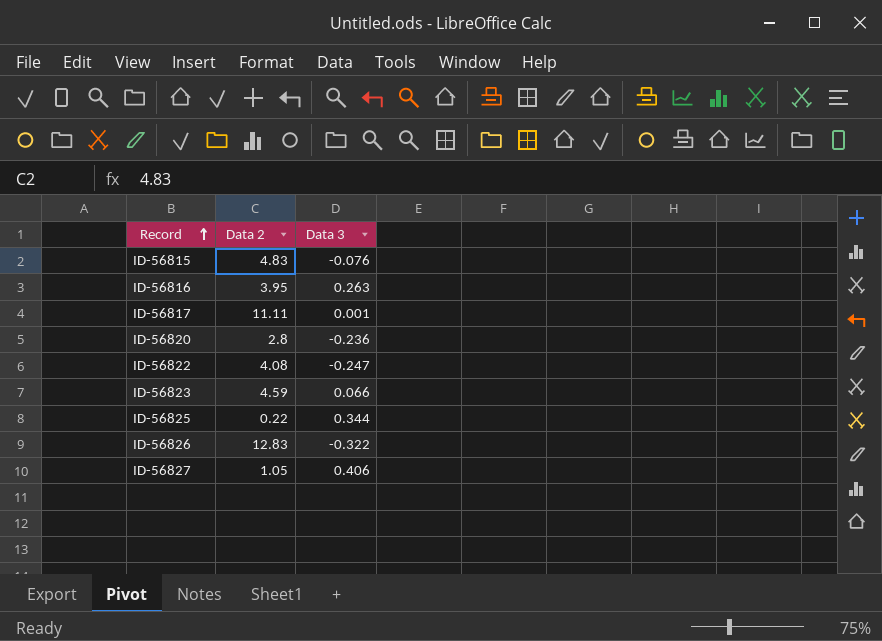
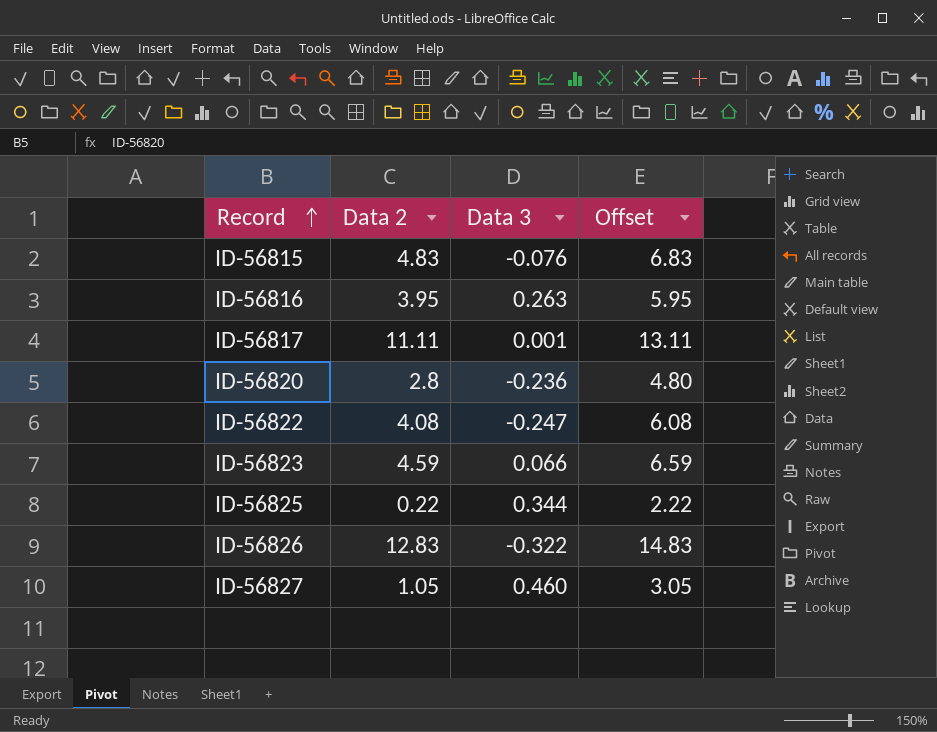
column Offset | formula: none -> [Data 2] + 2
ID-56827 | Data 3: 0.406 -> 0.460

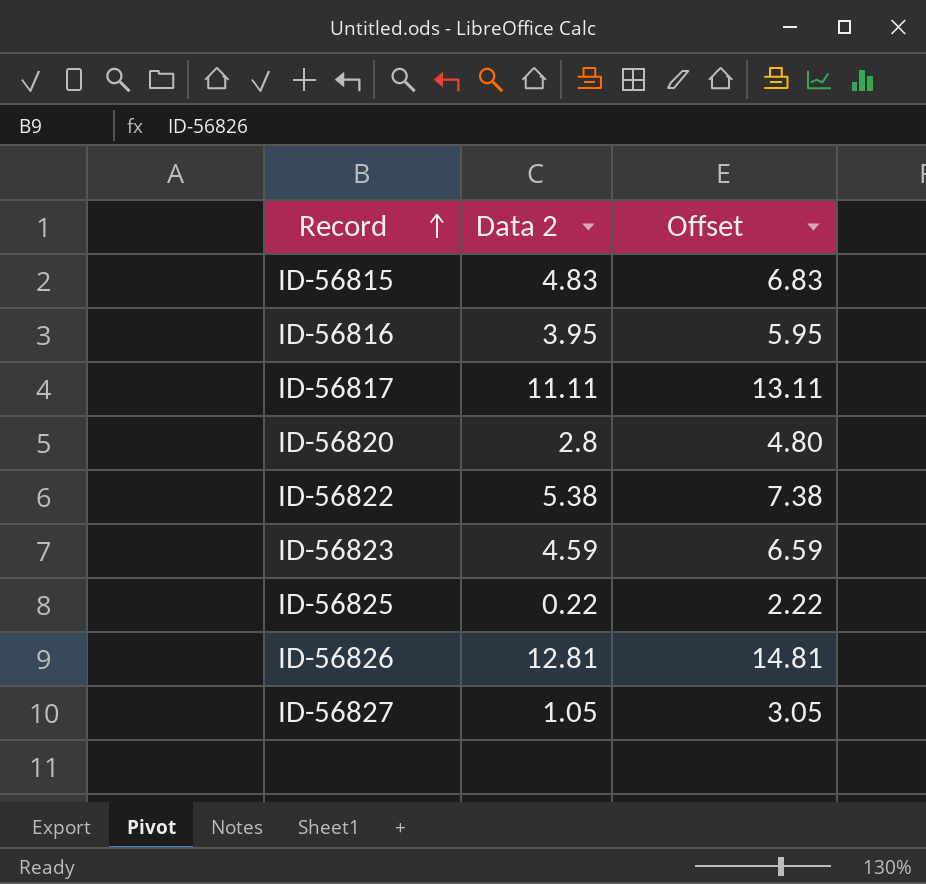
column Data 3 | position: 3 -> none
ID-56822 | Data 2: 4.08 -> 5.38
ID-56822 | Offset: 6.08 -> 7.38
ID-56826 | Data 2: 12.83 -> 12.81
ID-56826 | Offset: 14.83 -> 14.81

